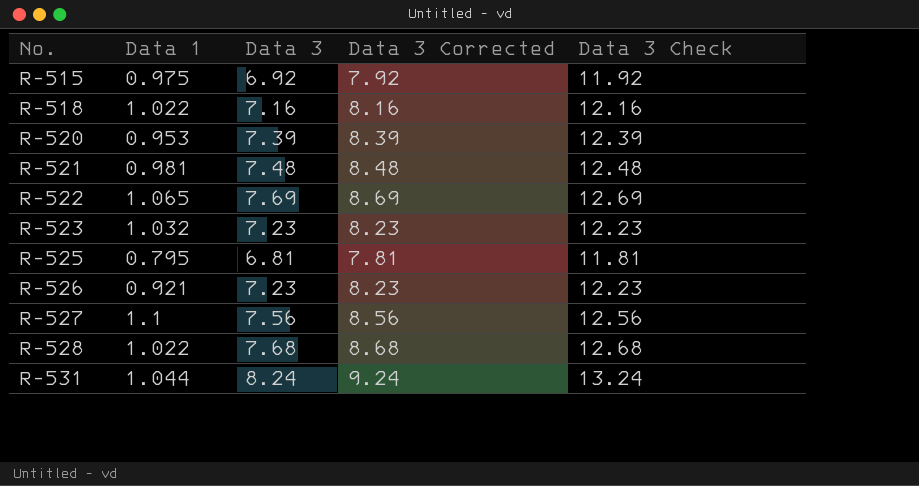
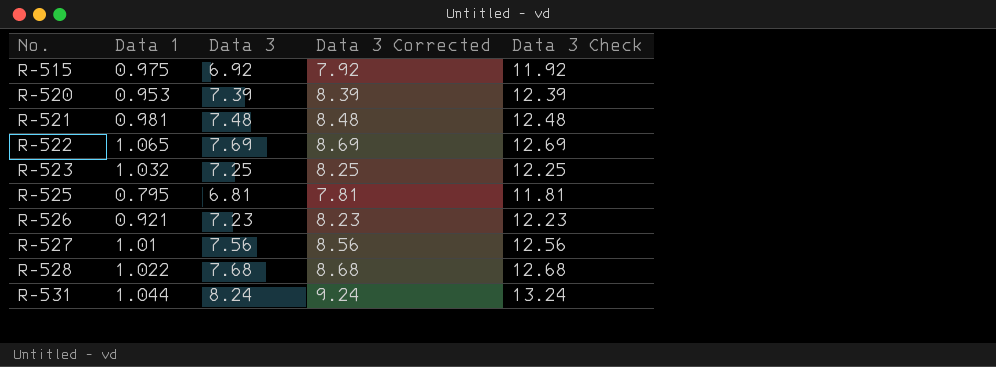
row R-518: 1.022 | 7.16 | 8.16 | 12.16 -> none
R-523 | Data 3: 7.23 -> 7.25
R-523 | Data 3 Corrected: 8.23 -> 8.25
R-523 | Data 3 Check: 12.23 -> 12.25
R-527 | Data 1: 1.1 -> 1.01

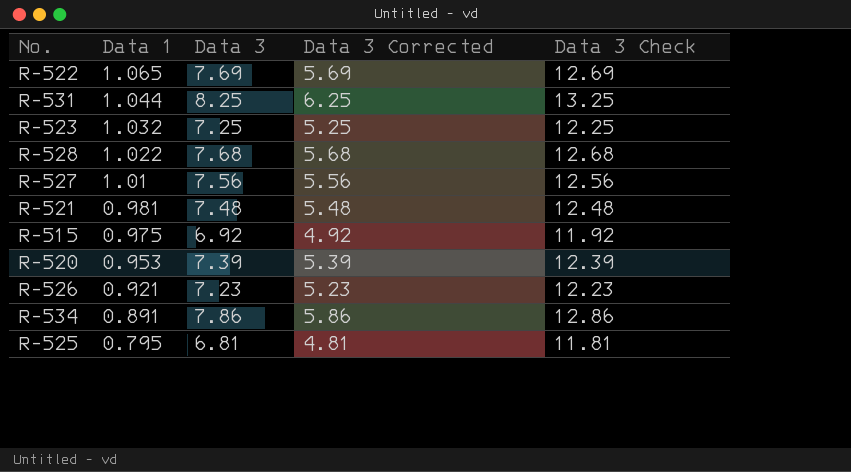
row order: No. ascending -> Data 1 descending
column Data 3 Corrected | formula: [Data 3] + 1 -> [Data 3] - 2
R-531 | Data 3: 8.24 -> 8.25
R-531 | Data 3 Check: 13.24 -> 13.25
row R-534: none -> 0.891 | 7.86 | 5.86 | 12.86

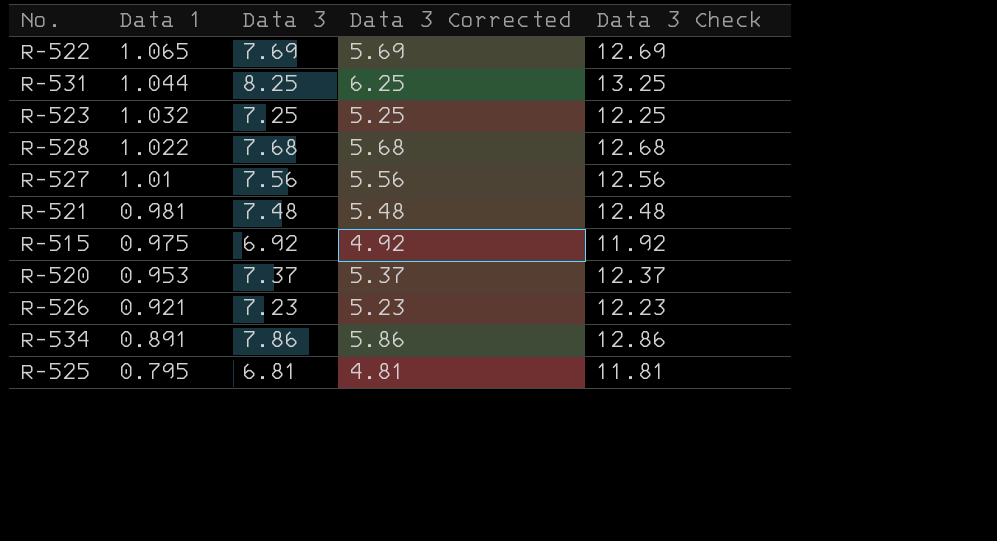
R-520 | Data 3: 7.39 -> 7.37
R-520 | Data 3 Corrected: 5.39 -> 5.37
R-520 | Data 3 Check: 12.39 -> 12.37

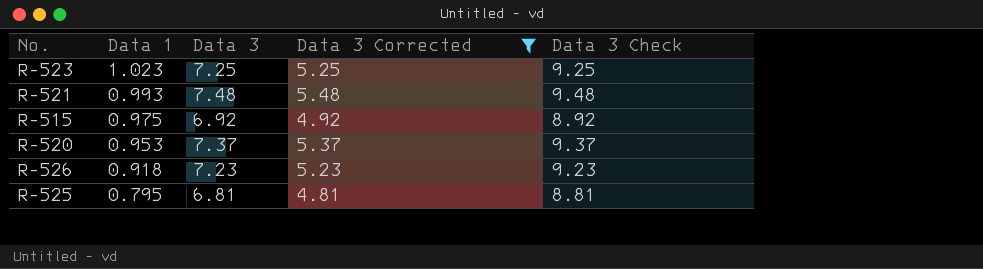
filter: none -> Data 3 Corrected <= 5.48
column Data 3 Check | formula: [Data 3] + 5 -> [Data 3] + 2
R-523 | Data 1: 1.032 -> 1.023
R-521 | Data 1: 0.981 -> 0.993
R-526 | Data 1: 0.921 -> 0.918

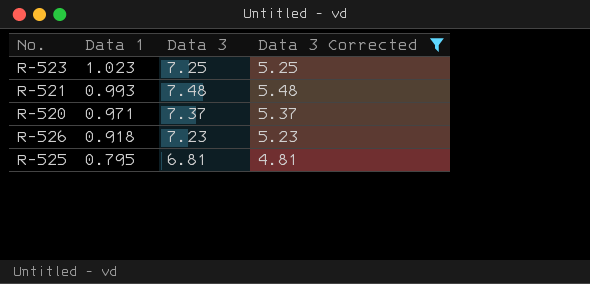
column Data 3 Check | formula: [Data 3] + 2 -> none
row R-515: 0.975 | 6.92 | 4.92 | 8.92 -> none
R-520 | Data 1: 0.953 -> 0.971

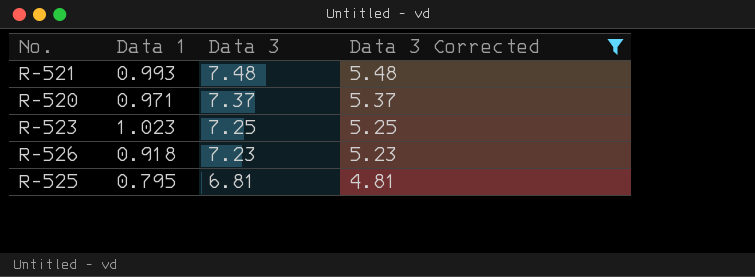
row order: Data 1 descending -> Data 3 descending

